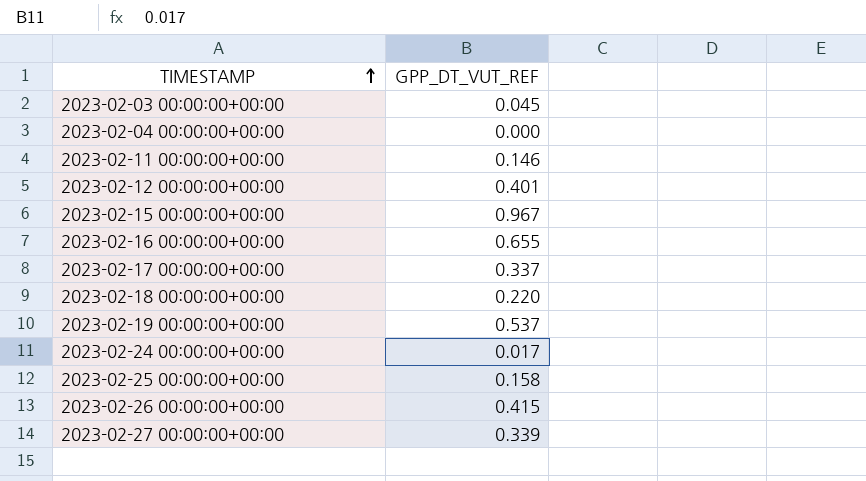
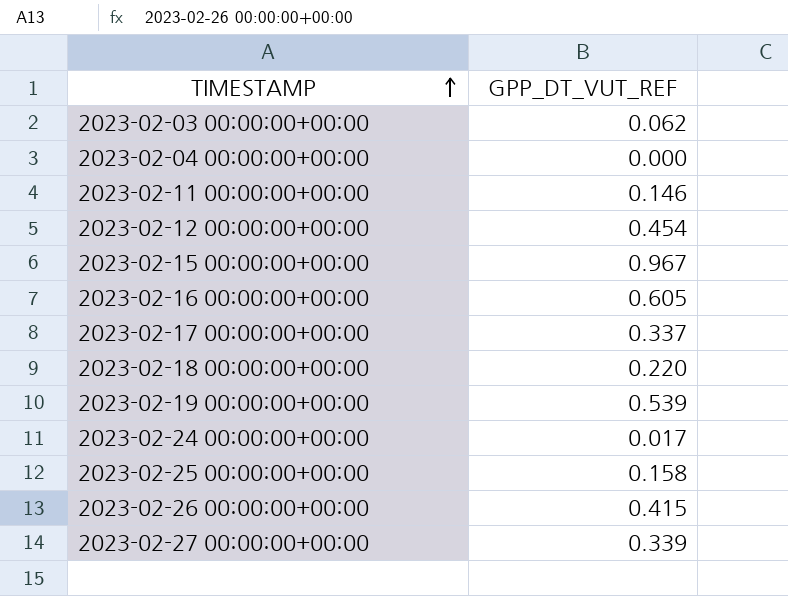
2023-02-03 00:00:00+00:00 | GPP_DT_VUT_REF: 0.045 -> 0.062
2023-02-12 00:00:00+00:00 | GPP_DT_VUT_REF: 0.401 -> 0.454
2023-02-16 00:00:00+00:00 | GPP_DT_VUT_REF: 0.655 -> 0.605
2023-02-19 00:00:00+00:00 | GPP_DT_VUT_REF: 0.537 -> 0.539

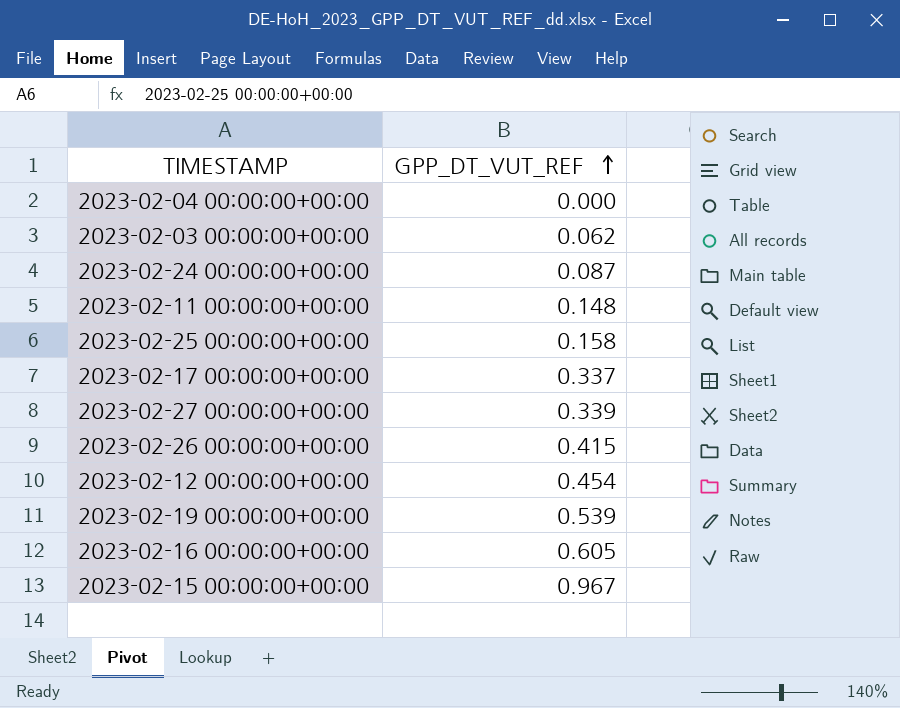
row order: TIMESTAMP ascending -> GPP_DT_VUT_REF ascending
row 2023-02-18 00:00:00+00:00: 0.220 -> none
2023-02-24 00:00:00+00:00 | GPP_DT_VUT_REF: 0.017 -> 0.087
2023-02-11 00:00:00+00:00 | GPP_DT_VUT_REF: 0.146 -> 0.148

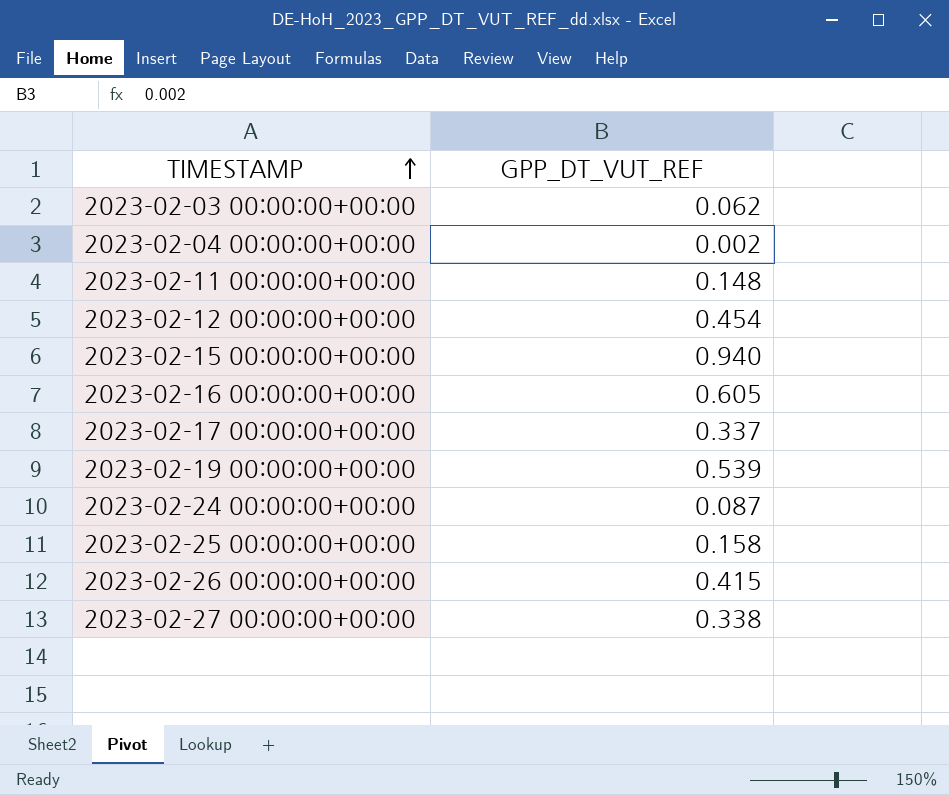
row order: GPP_DT_VUT_REF ascending -> TIMESTAMP ascending
2023-02-04 00:00:00+00:00 | GPP_DT_VUT_REF: 0.000 -> 0.002
2023-02-15 00:00:00+00:00 | GPP_DT_VUT_REF: 0.967 -> 0.940
2023-02-27 00:00:00+00:00 | GPP_DT_VUT_REF: 0.339 -> 0.338

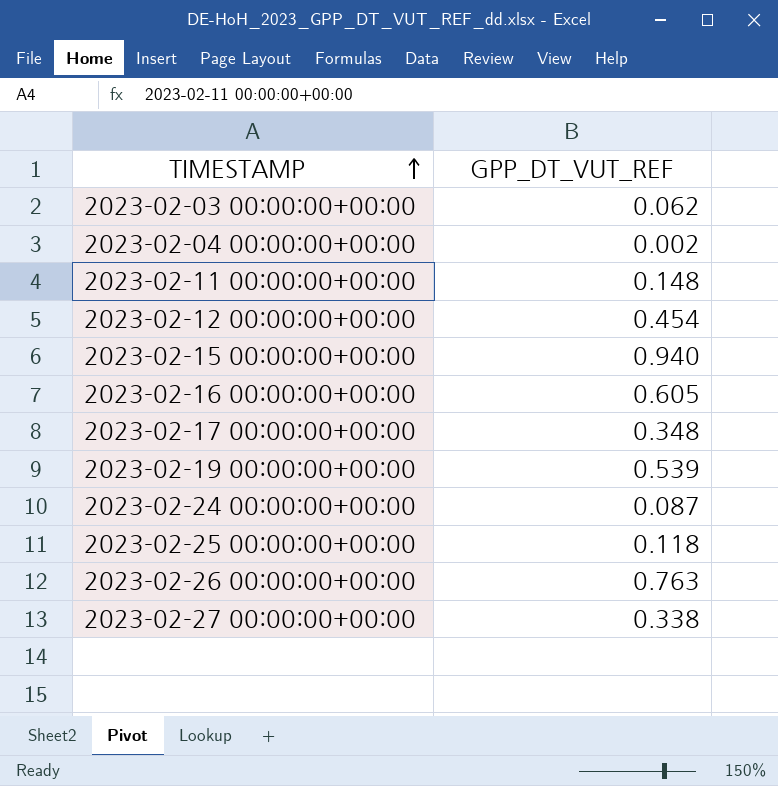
2023-02-17 00:00:00+00:00 | GPP_DT_VUT_REF: 0.337 -> 0.348
2023-02-25 00:00:00+00:00 | GPP_DT_VUT_REF: 0.158 -> 0.118
2023-02-26 00:00:00+00:00 | GPP_DT_VUT_REF: 0.415 -> 0.763

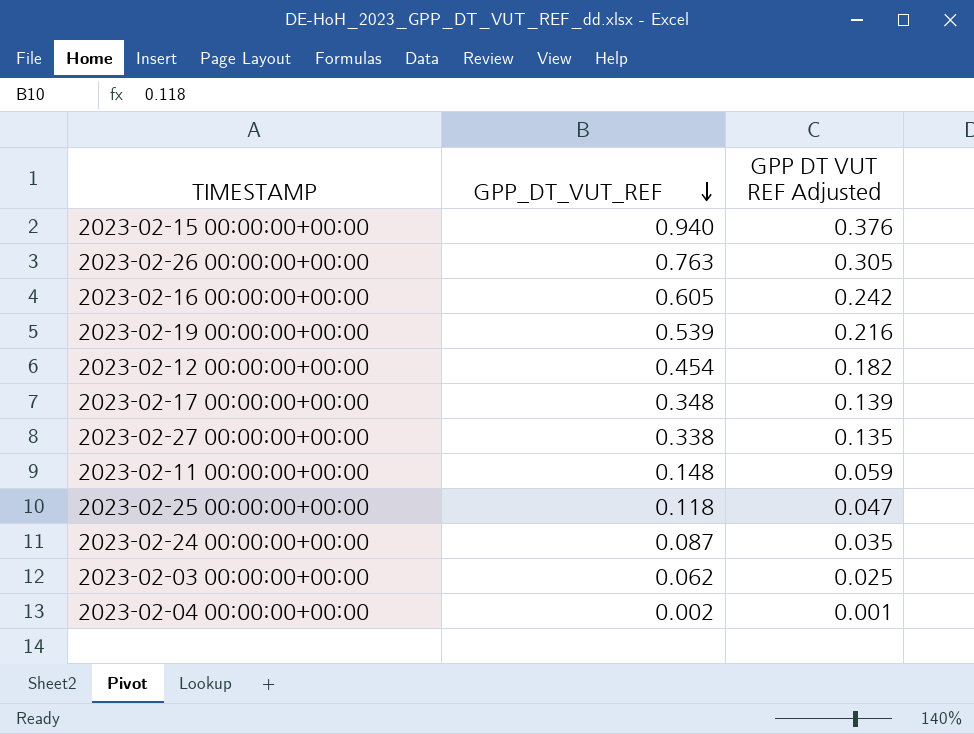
row order: TIMESTAMP ascending -> GPP_DT_VUT_REF descending
column GPP DT VUT REF Adjusted | formula: none -> [GPP_DT_VUT_REF] * 0.4

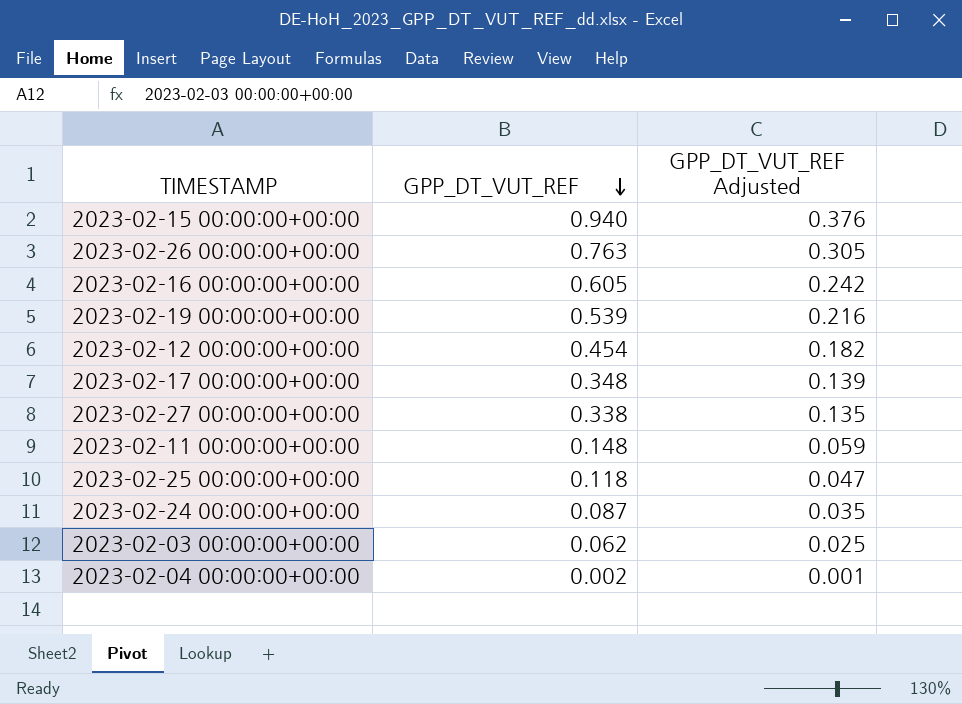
column name: GPP DT VUT REF Adjusted -> GPP_DT_VUT_REF Adjusted

